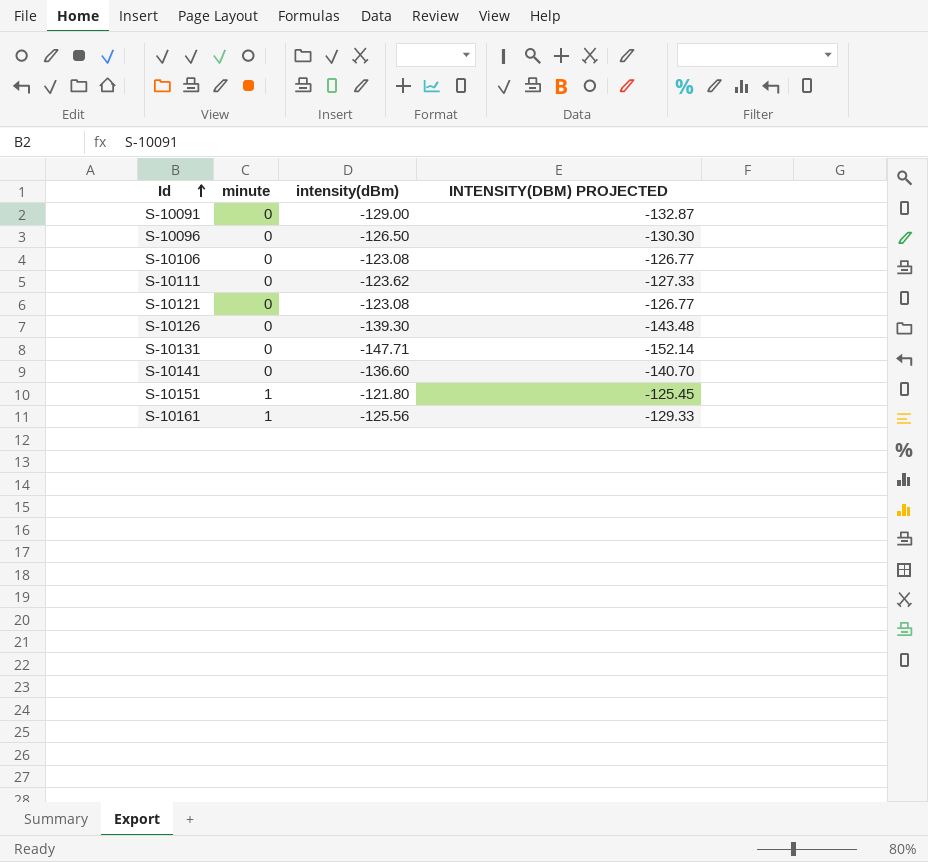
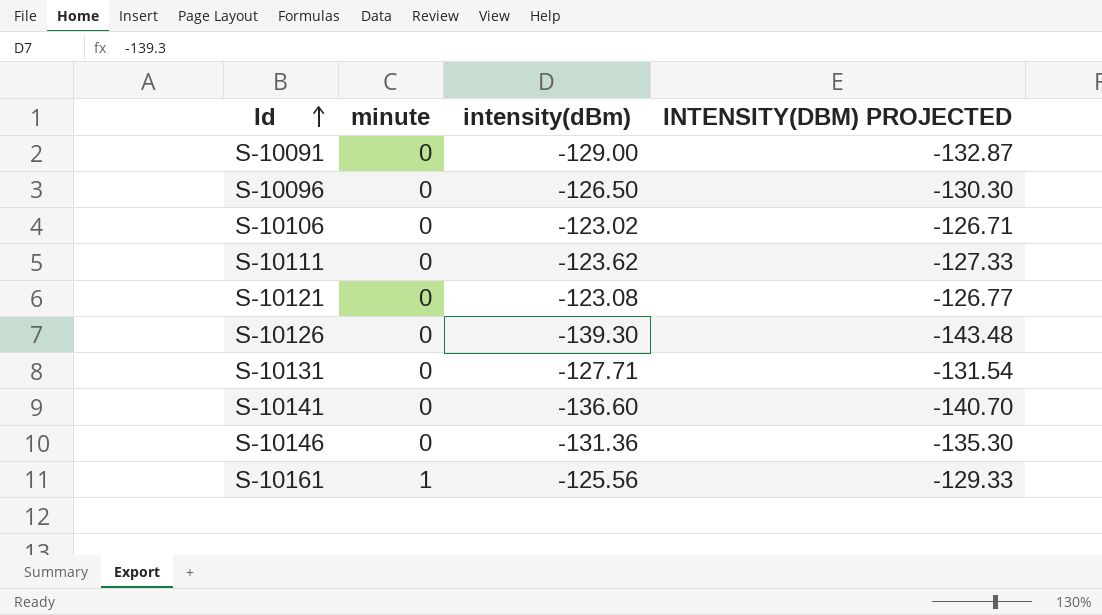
row S-10151: 1 | -121.80 | -125.45 -> none
S-10106 | intensity(dBm): -123.08 -> -123.02
S-10106 | INTENSITY(DBM) PROJECTED: -126.77 -> -126.71
S-10131 | intensity(dBm): -147.71 -> -127.71
S-10131 | INTENSITY(DBM) PROJECTED: -152.14 -> -131.54
row S-10146: none -> 0 | -131.36 | -135.30

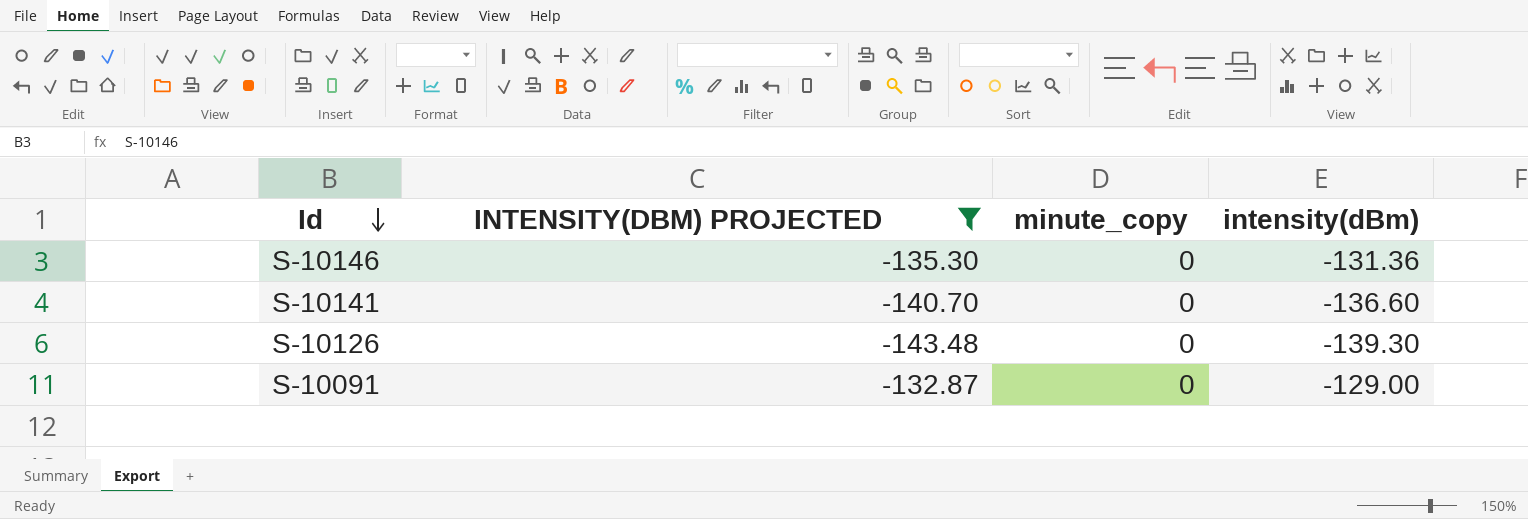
filter: none -> INTENSITY(DBM) PROJECTED <= -132.87
row order: Id ascending -> Id descending
column INTENSITY(DBM) PROJECTED | position: 4 -> 2
column name: minute -> minute_copy

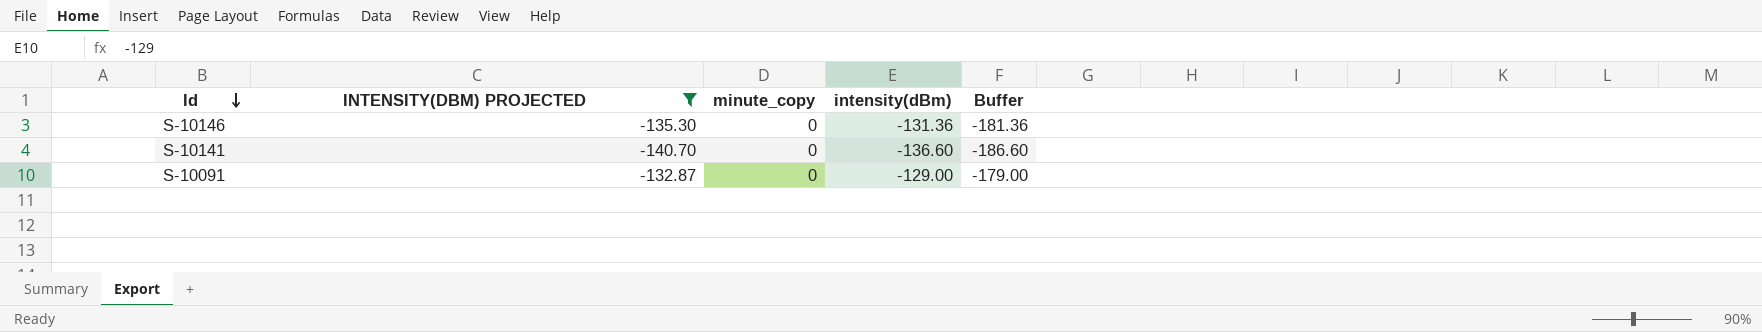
column Buffer | formula: none -> [intensity(dBm)] - 50
row S-10126: -143.48 | 0 | -139.30 -> none

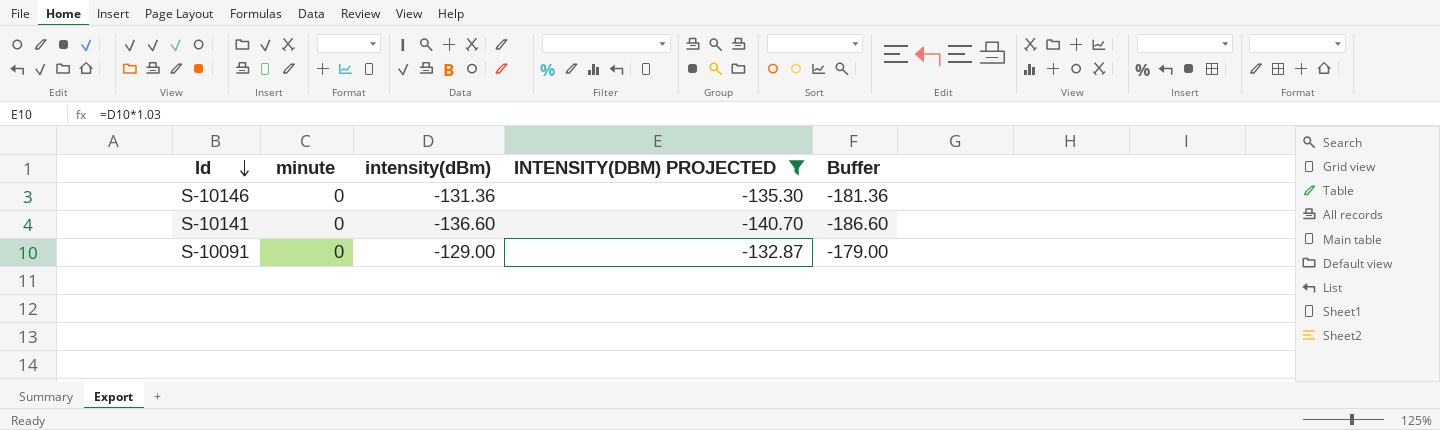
column name: minute_copy -> minute
column INTENSITY(DBM) PROJECTED | position: 2 -> 4

